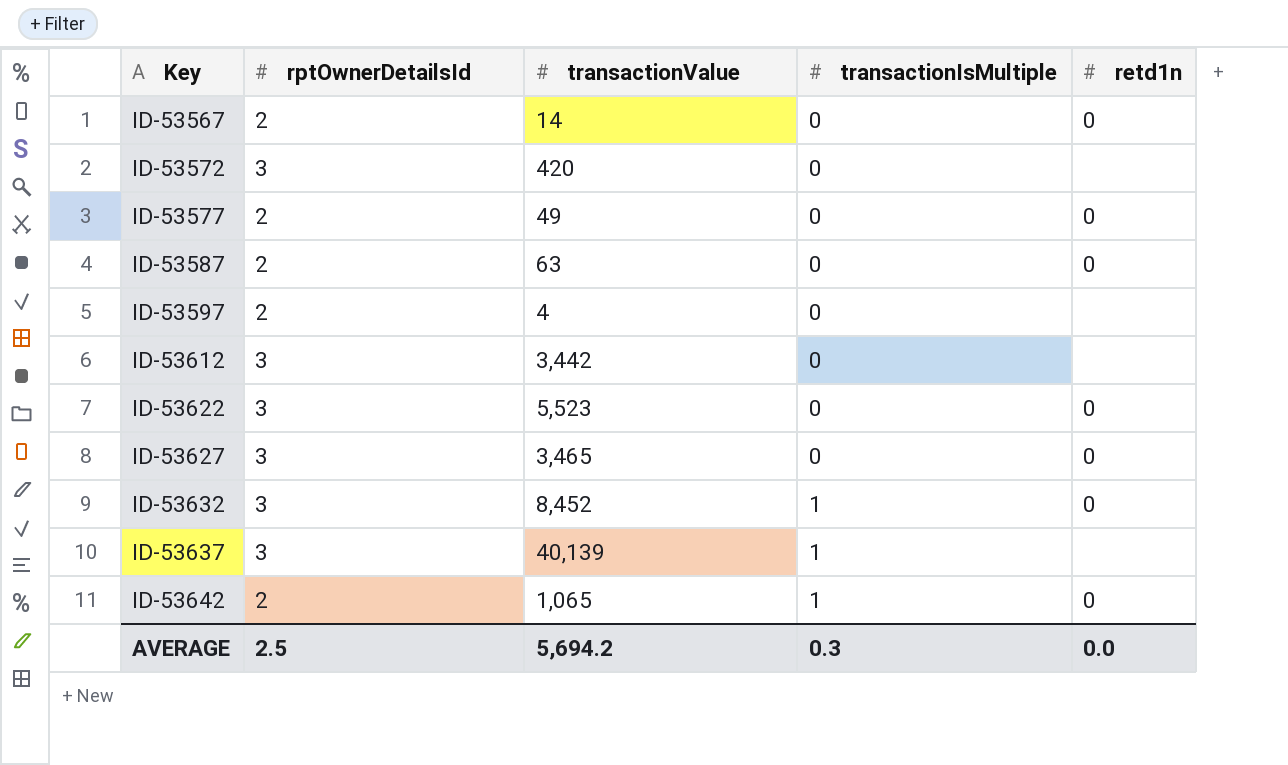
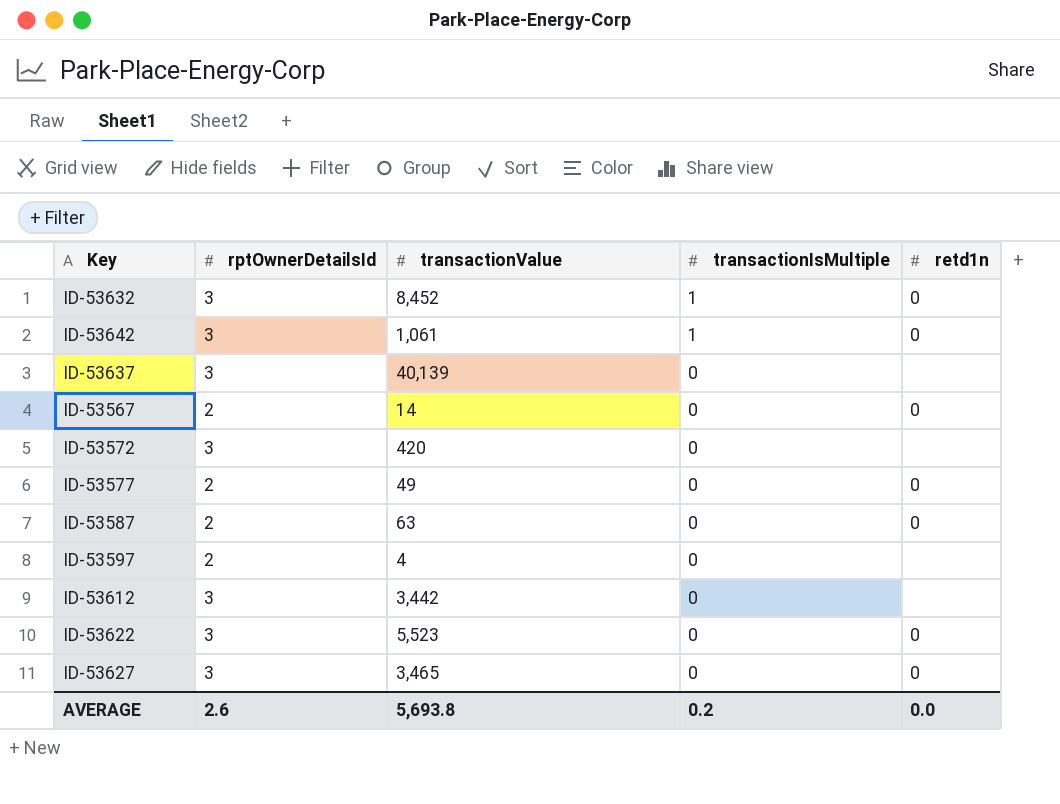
row order: Key ascending -> transactionIsMultiple descending
ID-53642 | rptOwnerDetailsId: 2 -> 3
ID-53642 | transactionValue: 1,065 -> 1,061
ID-53637 | transactionIsMultiple: 1 -> 0
AVERAGE | rptOwnerDetailsId: 2.5 -> 2.6
AVERAGE | transactionValue: 5,694.2 -> 5,693.8
AVERAGE | transactionIsMultiple: 0.3 -> 0.2

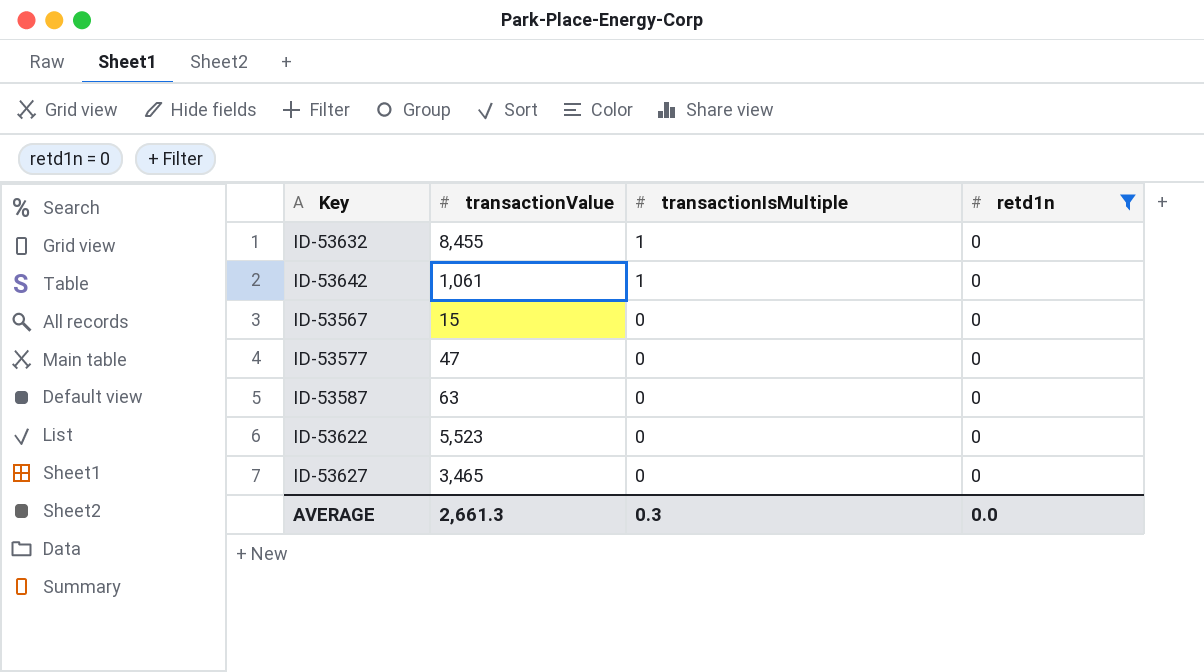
filter: none -> retd1n = 0
column rptOwnerDetailsId | position: 2 -> none
ID-53632 | transactionValue: 8,452 -> 8,455
ID-53567 | transactionValue: 14 -> 15
ID-53577 | transactionValue: 49 -> 47
AVERAGE | transactionValue: 5,693.8 -> 2,661.3
AVERAGE | transactionIsMultiple: 0.2 -> 0.3

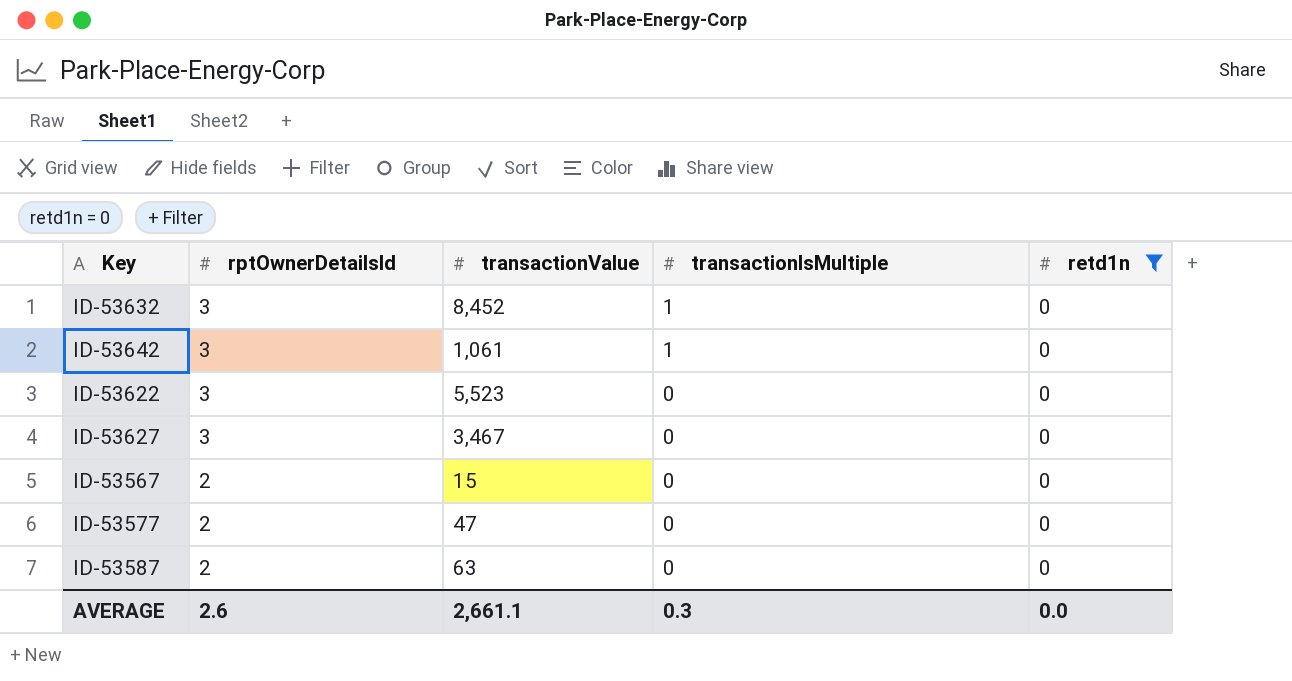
row order: transactionIsMultiple descending -> rptOwnerDetailsId descending
column rptOwnerDetailsId | position: none -> 2
ID-53632 | transactionValue: 8,455 -> 8,452
ID-53627 | transactionValue: 3,465 -> 3,467
AVERAGE | transactionValue: 2,661.3 -> 2,661.1

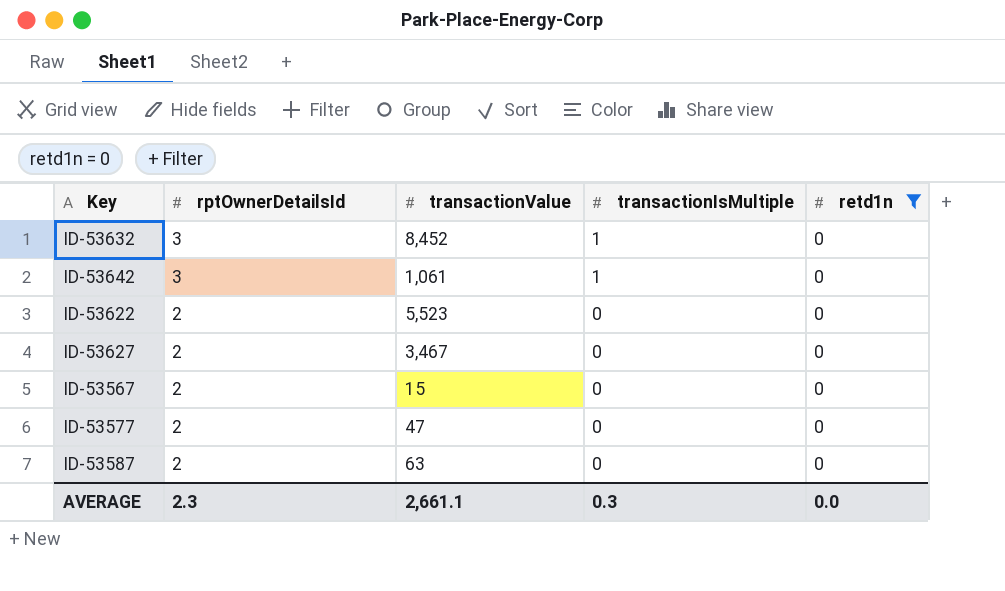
ID-53622 | rptOwnerDetailsId: 3 -> 2
ID-53627 | rptOwnerDetailsId: 3 -> 2
AVERAGE | rptOwnerDetailsId: 2.6 -> 2.3

